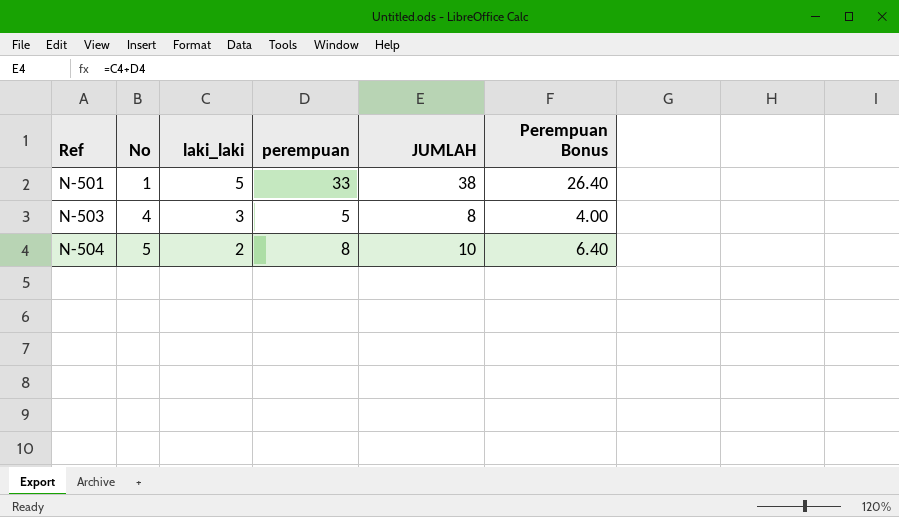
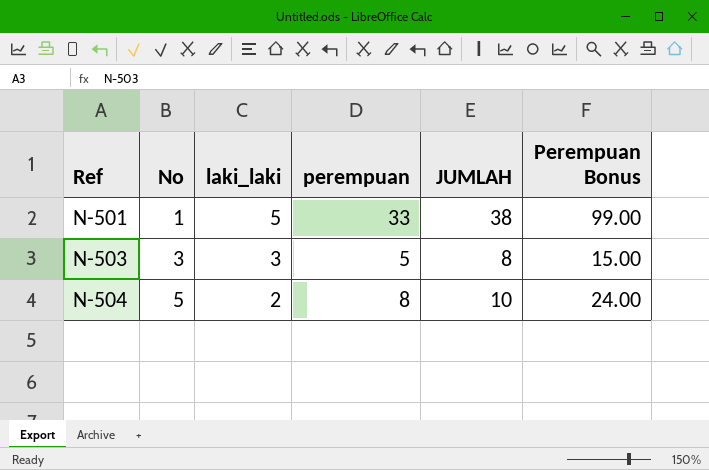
column Perempuan Bonus | formula: [perempuan] * 0.8 -> [perempuan] * 3
N-503 | No: 4 -> 3

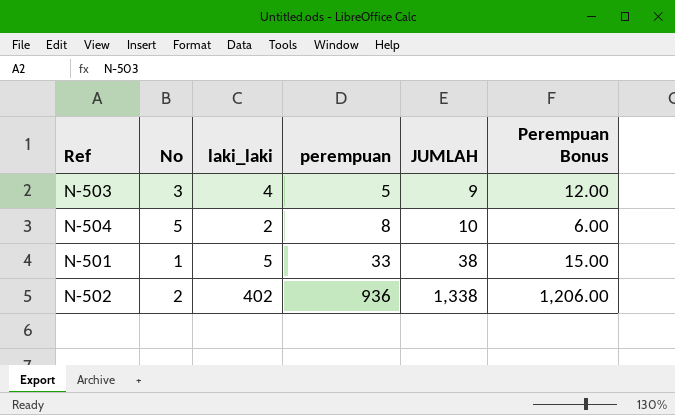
row order: Ref ascending -> perempuan ascending
column Perempuan Bonus | formula: [perempuan] * 3 -> [laki_laki] * 3
N-503 | laki_laki: 3 -> 4
N-503 | JUMLAH: 8 -> 9
row N-502: none -> 2 | 402 | 936 | 1,338 | 1,206.00

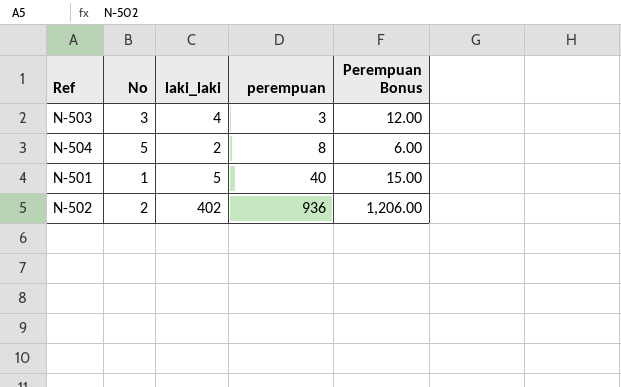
column JUMLAH | formula: [laki_laki] + [perempuan] -> none
N-503 | perempuan: 5 -> 3
N-501 | perempuan: 33 -> 40

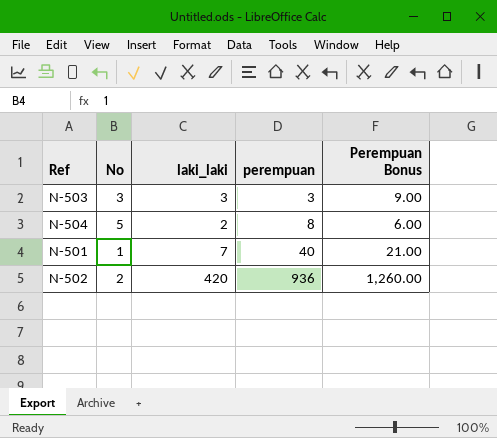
N-503 | laki_laki: 4 -> 3
N-503 | Perempuan Bonus: 12.00 -> 9.00
N-501 | laki_laki: 5 -> 7
N-501 | Perempuan Bonus: 15.00 -> 21.00
N-502 | laki_laki: 402 -> 420
N-502 | Perempuan Bonus: 1,206.00 -> 1,260.00

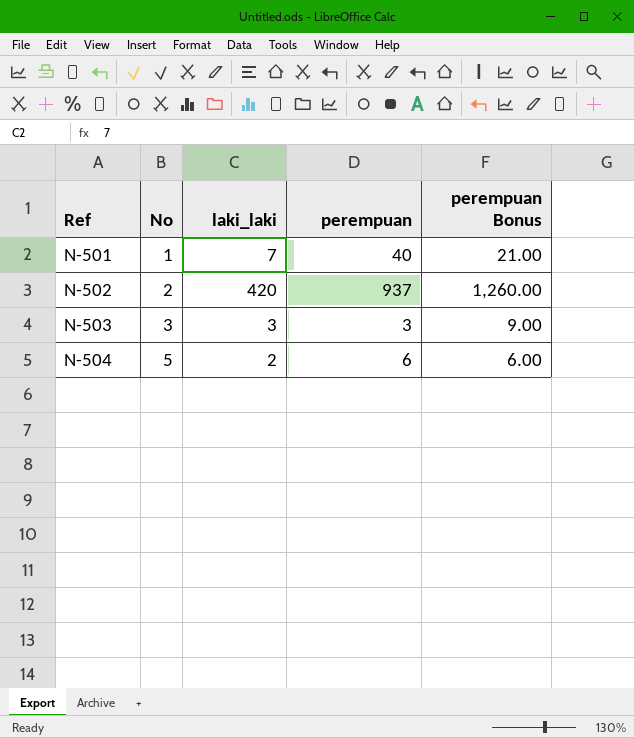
row order: perempuan ascending -> Ref ascending
column name: Perempuan Bonus -> perempuan Bonus
N-502 | perempuan: 936 -> 937
N-504 | perempuan: 8 -> 6

